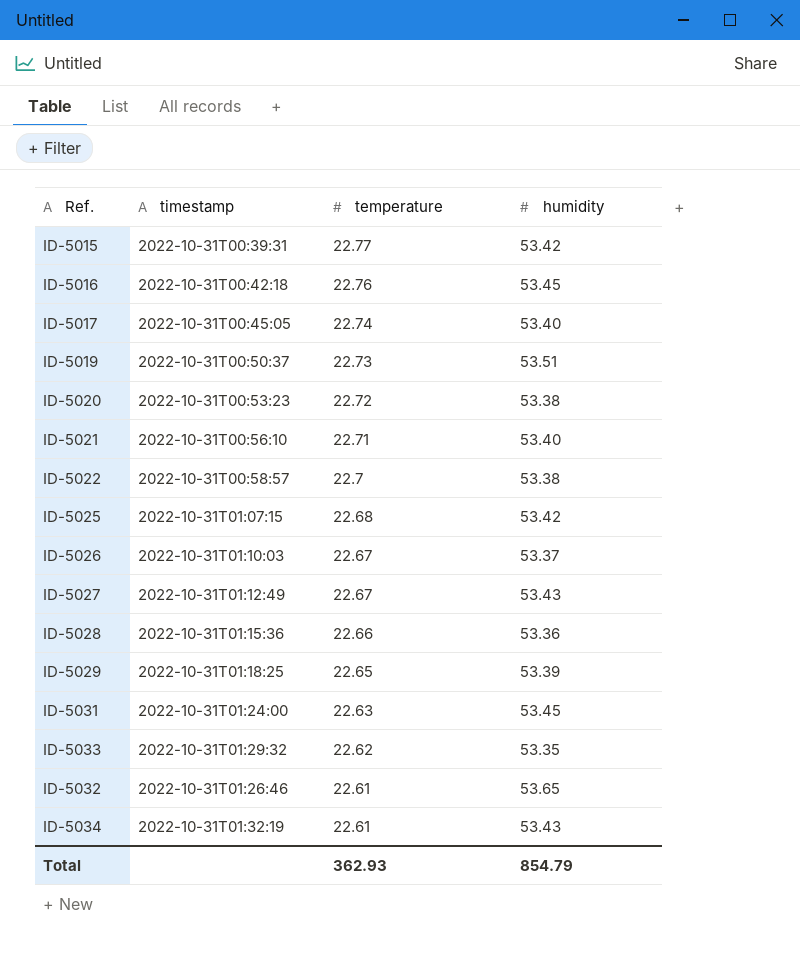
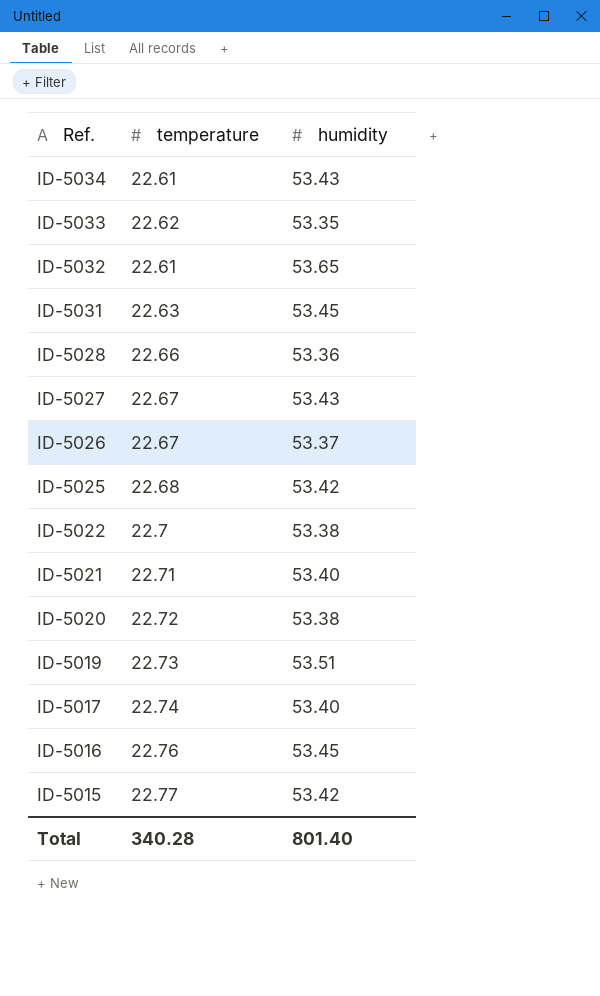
row order: temperature descending -> Ref. descending
column timestamp | position: 2 -> none
row ID-5029: 2022-10-31T01:18:25 | 22.65 | 53.39 -> none
Total | temperature: 362.93 -> 340.28
Total | humidity: 854.79 -> 801.40

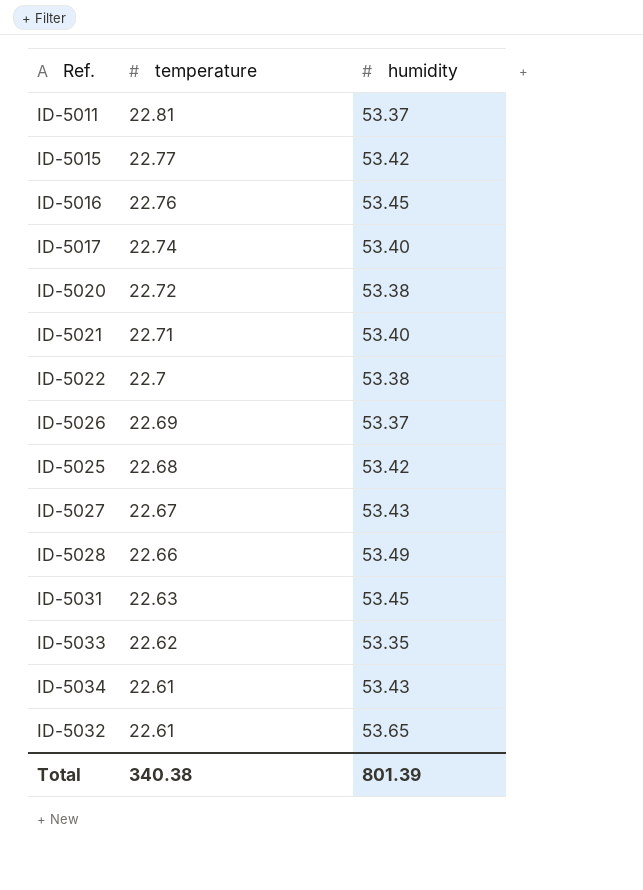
row order: Ref. descending -> temperature descending
row ID-5019: 22.73 | 53.51 -> none
row ID-5011: none -> 22.81 | 53.37
ID-5026 | temperature: 22.67 -> 22.69
ID-5028 | humidity: 53.36 -> 53.49
Total | temperature: 340.28 -> 340.38
Total | humidity: 801.40 -> 801.39

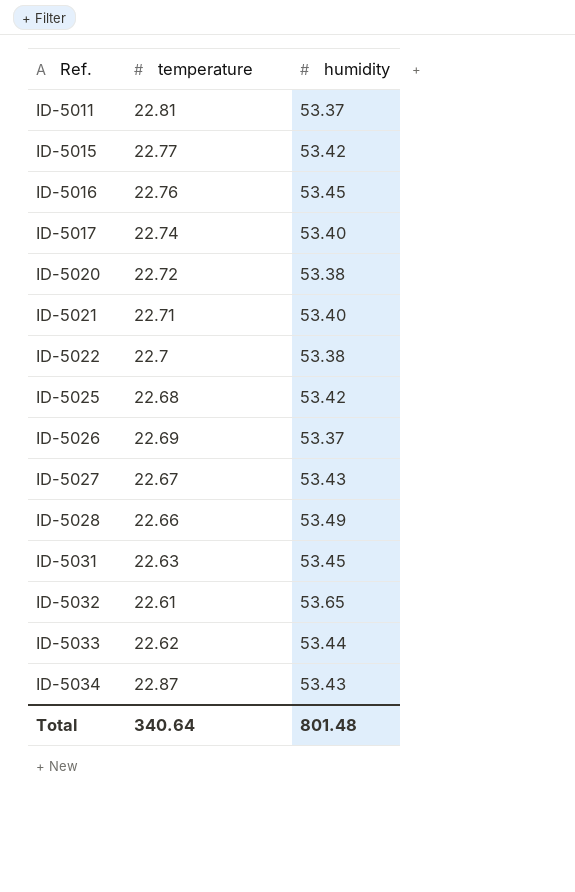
row order: temperature descending -> Ref. ascending
ID-5033 | humidity: 53.35 -> 53.44
ID-5034 | temperature: 22.61 -> 22.87
Total | temperature: 340.38 -> 340.64
Total | humidity: 801.39 -> 801.48

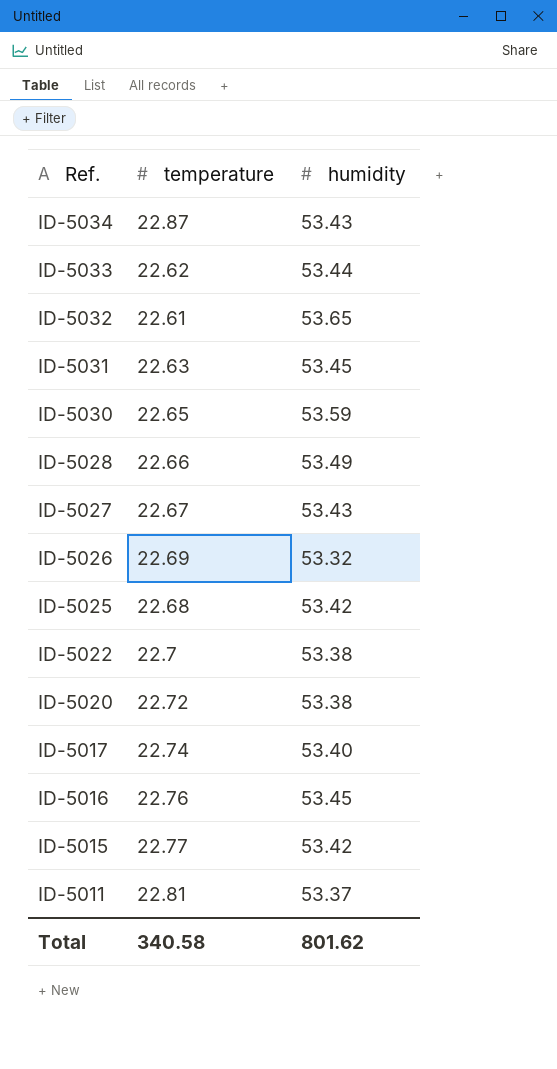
row order: Ref. ascending -> Ref. descending
row ID-5021: 22.71 | 53.40 -> none
row ID-5030: none -> 22.65 | 53.59
ID-5026 | humidity: 53.37 -> 53.32
Total | temperature: 340.64 -> 340.58
Total | humidity: 801.48 -> 801.62

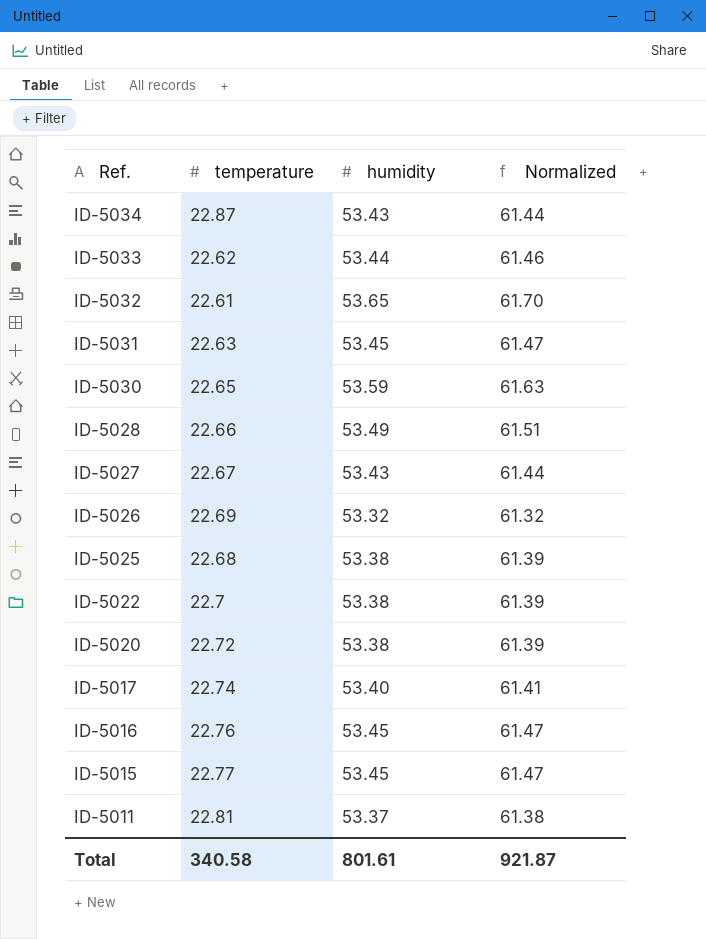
column Normalized | formula: none -> [humidity] * 1.15
ID-5025 | humidity: 53.42 -> 53.38
ID-5015 | humidity: 53.42 -> 53.45
Total | humidity: 801.62 -> 801.61

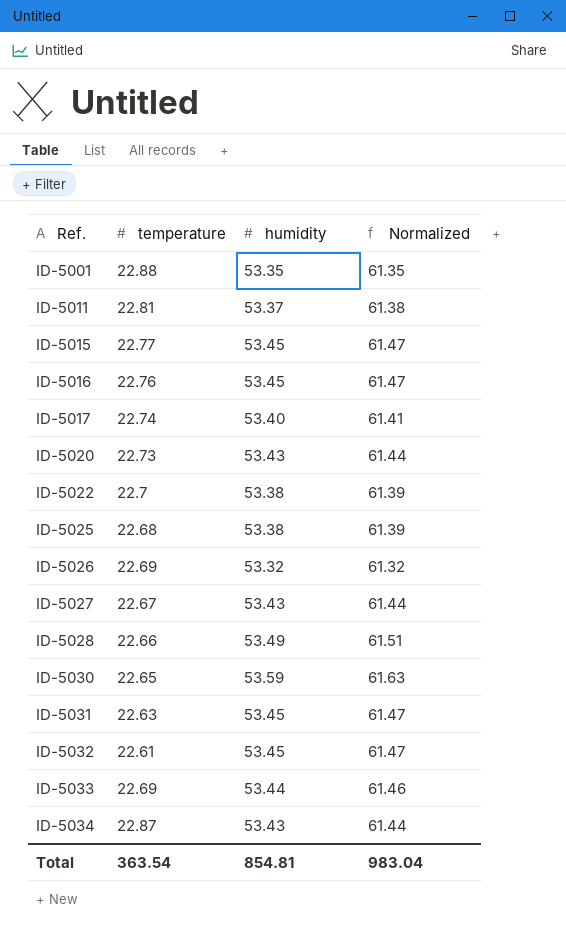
row order: Ref. descending -> Ref. ascending
row ID-5001: none -> 22.88 | 53.35 | 61.35
ID-5020 | temperature: 22.72 -> 22.73
ID-5020 | humidity: 53.38 -> 53.43
ID-5020 | Normalized: 61.39 -> 61.44
ID-5032 | humidity: 53.65 -> 53.45
ID-5032 | Normalized: 61.70 -> 61.47
ID-5033 | temperature: 22.62 -> 22.69
Total | temperature: 340.58 -> 363.54
Total | humidity: 801.61 -> 854.81
Total | Normalized: 921.87 -> 983.04

